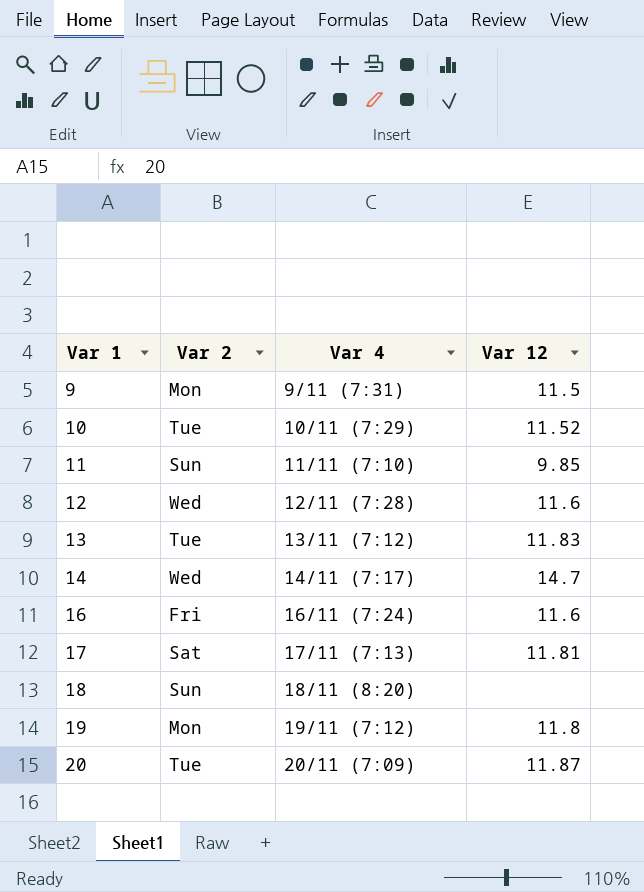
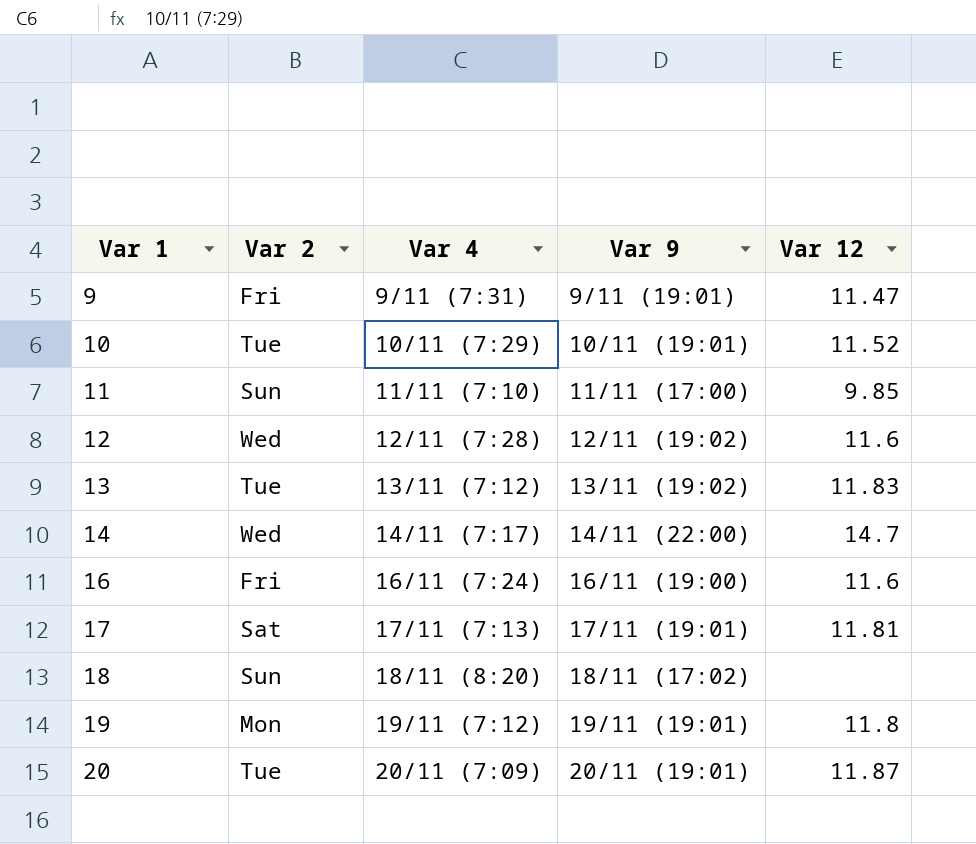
column Var 9 | position: none -> 4
9 | Var 2: Mon -> Fri
9 | Var 12: 11.5 -> 11.47

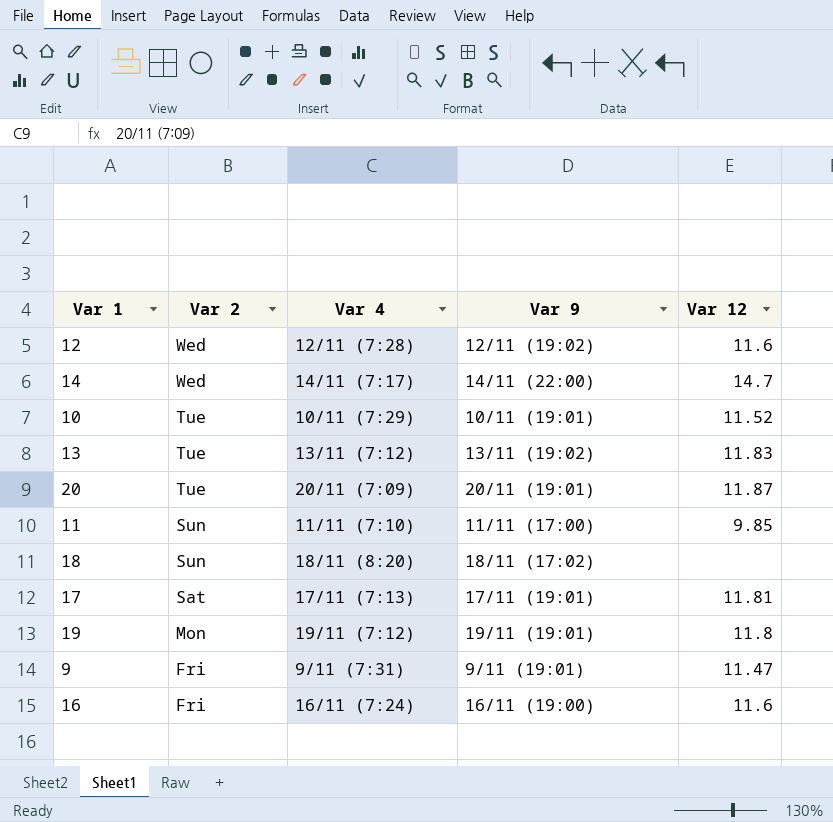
row order: Var 1 ascending -> Var 2 descending

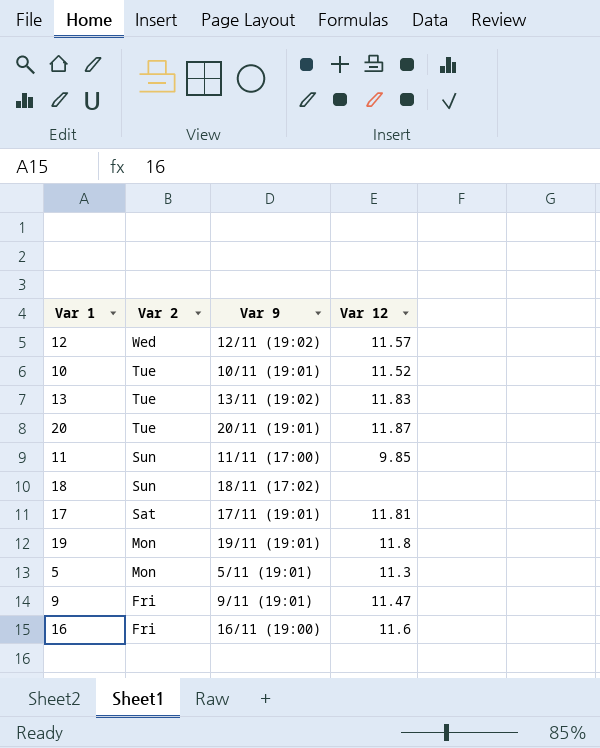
column Var 4 | position: 3 -> none
row 14: Wed | 14/11 (7:17) | 14/11 (22:00) | 14.7 -> none
12 | Var 12: 11.6 -> 11.57
row 5: none -> Mon | 5/11 (19:01) | 11.3

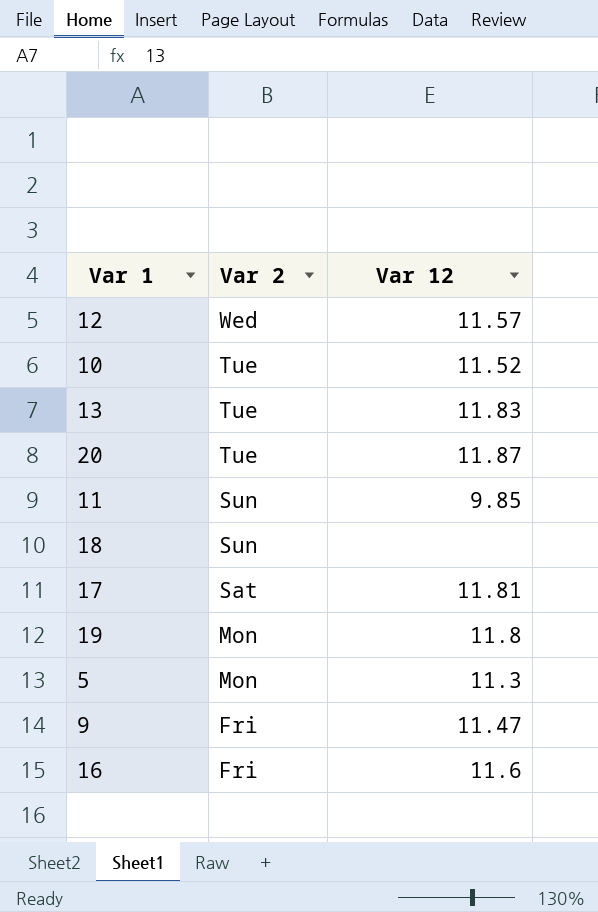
column Var 9 | position: 3 -> none

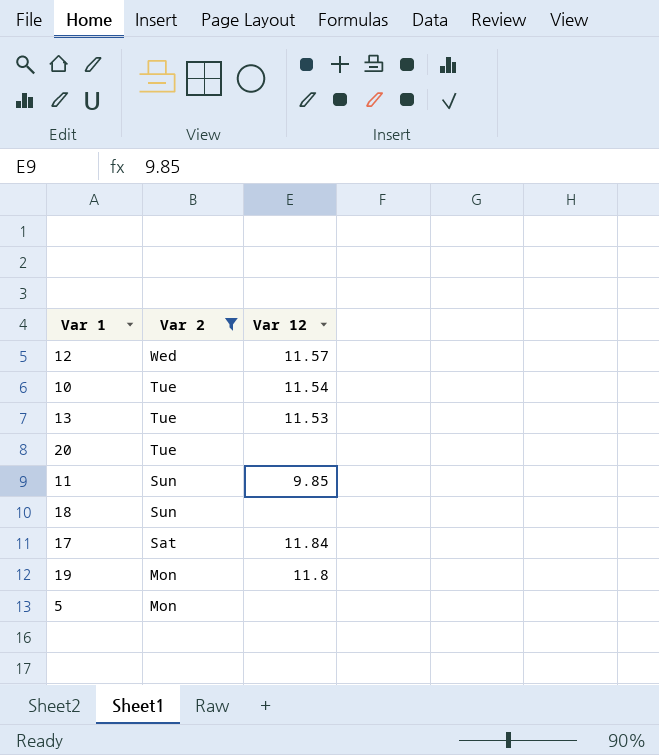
filter: none -> Var 2 != Fri
10 | Var 12: 11.52 -> 11.54
13 | Var 12: 11.83 -> 11.53
20 | Var 12: 11.87 -> none
17 | Var 12: 11.81 -> 11.84
5 | Var 12: 11.3 -> none

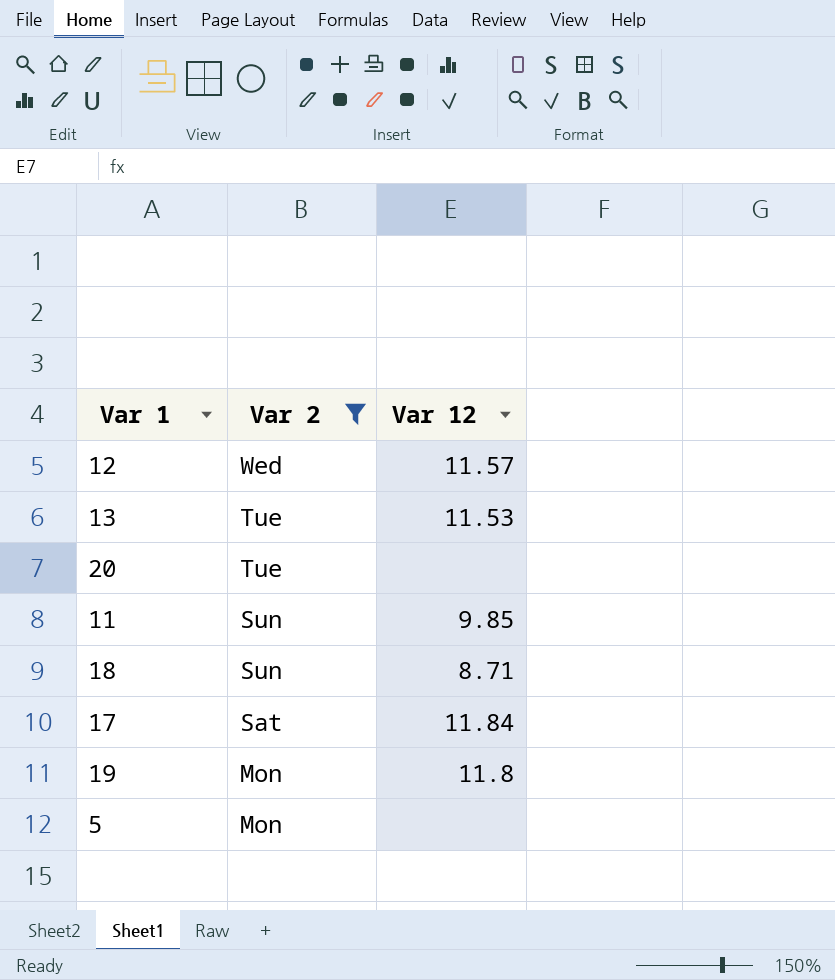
row 10: Tue | 11.54 -> none
18 | Var 12: none -> 8.71

